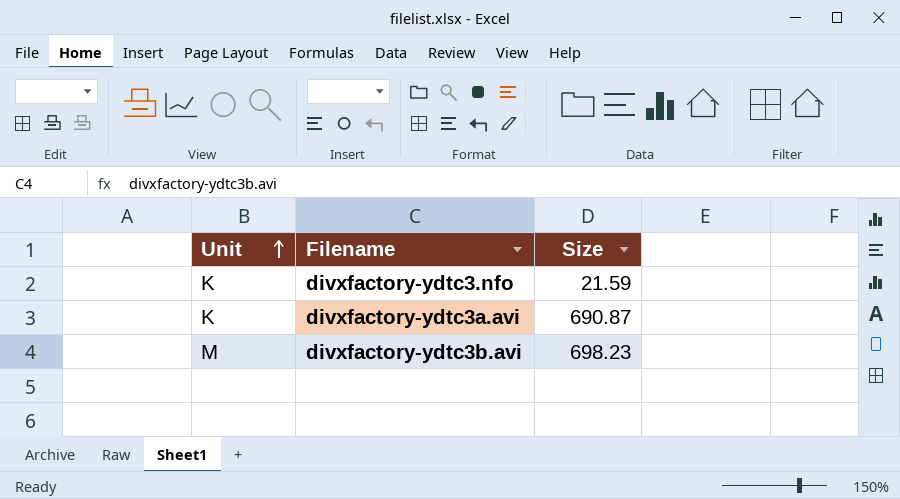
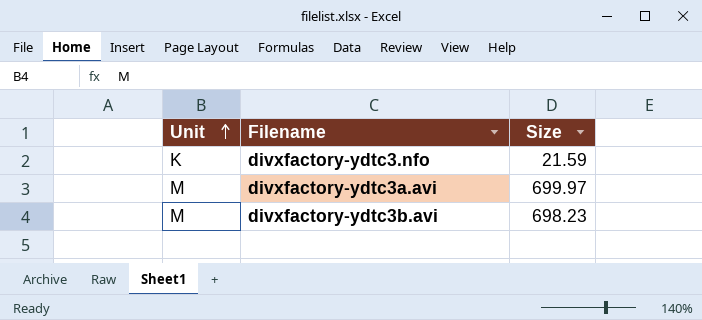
divxfactory-ydtc3a.avi | Unit: K -> M
divxfactory-ydtc3a.avi | Size: 690.87 -> 699.97

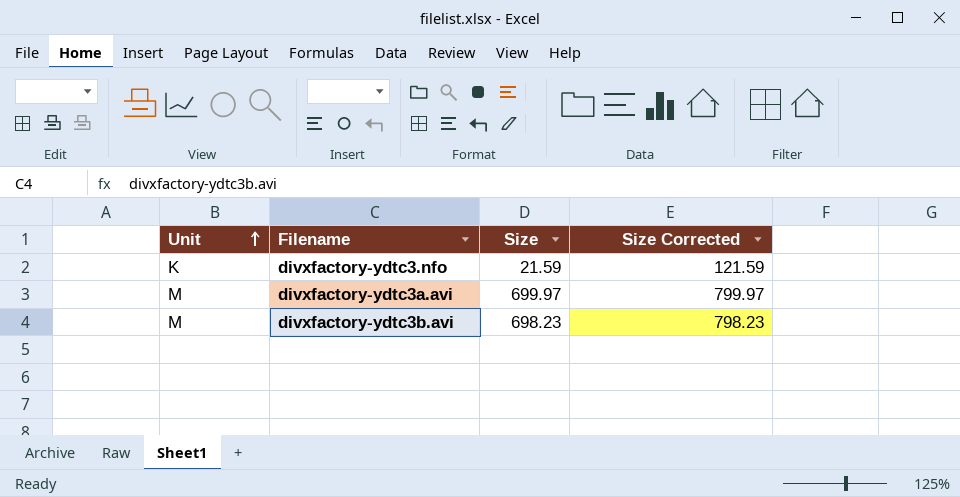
column Size Corrected | formula: none -> [Size] + 100

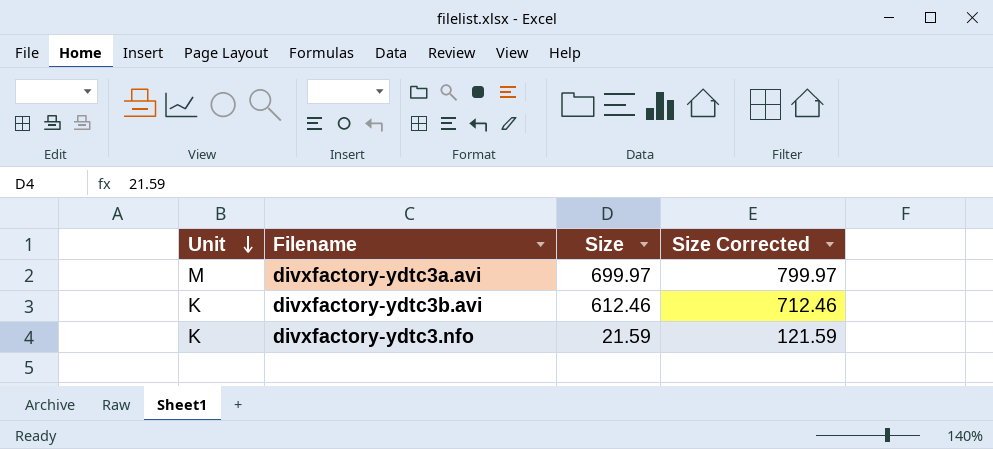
row order: Unit ascending -> Unit descending
divxfactory-ydtc3b.avi | Unit: M -> K
divxfactory-ydtc3b.avi | Size: 698.23 -> 612.46
divxfactory-ydtc3b.avi | Size Corrected: 798.23 -> 712.46

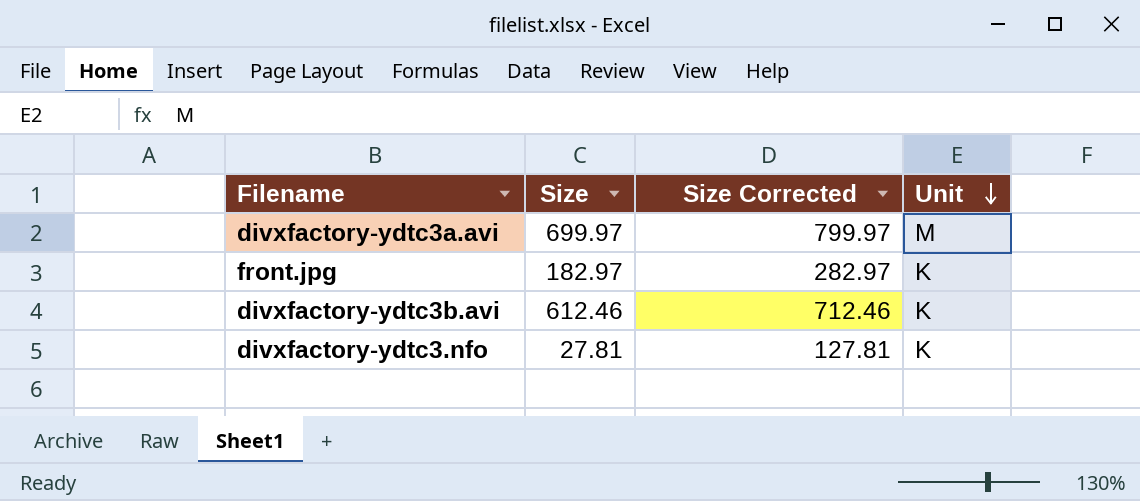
column Unit | position: 1 -> 4
row front.jpg: none -> 182.97 | 282.97 | K
divxfactory-ydtc3.nfo | Size: 21.59 -> 27.81
divxfactory-ydtc3.nfo | Size Corrected: 121.59 -> 127.81

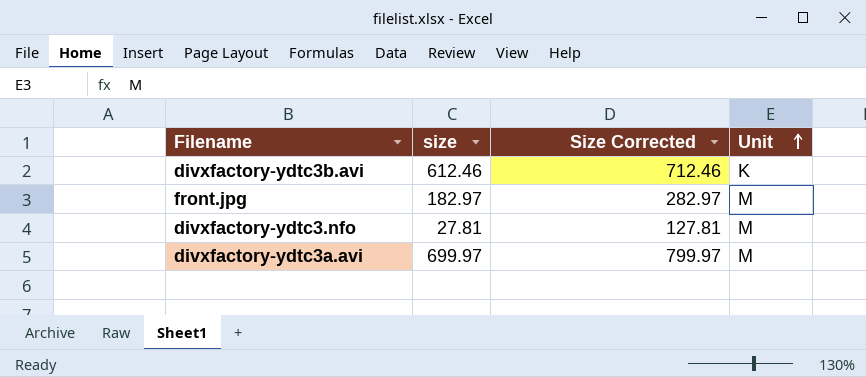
row order: Unit descending -> Unit ascending
column name: Size -> size
front.jpg | Unit: K -> M
divxfactory-ydtc3.nfo | Unit: K -> M

